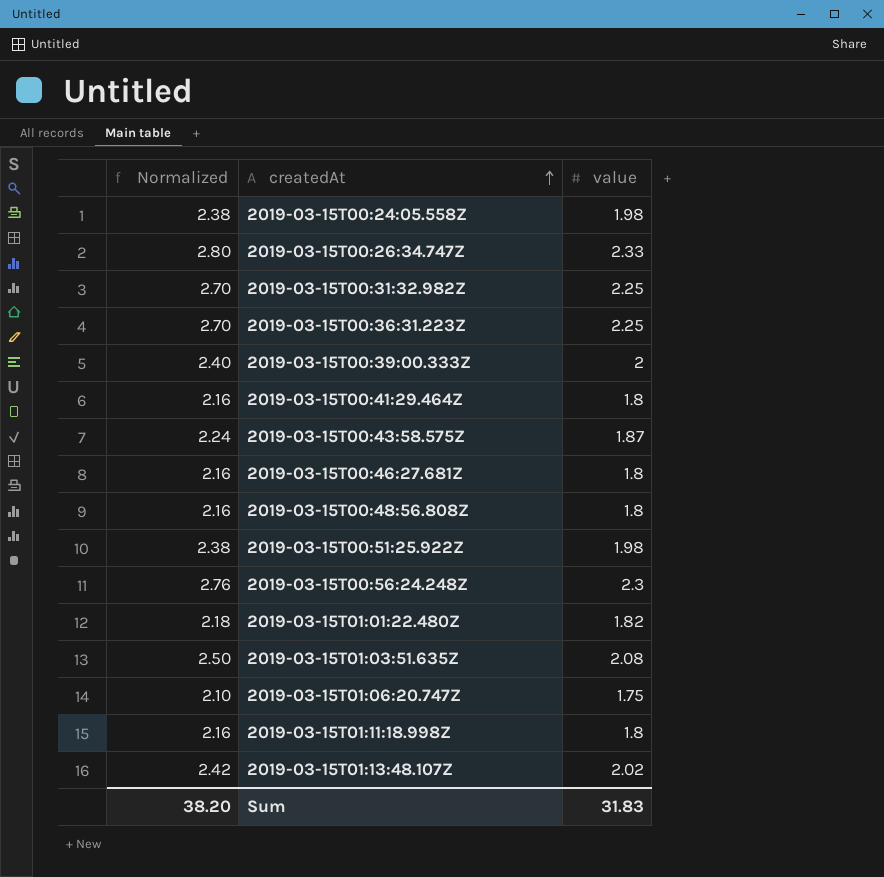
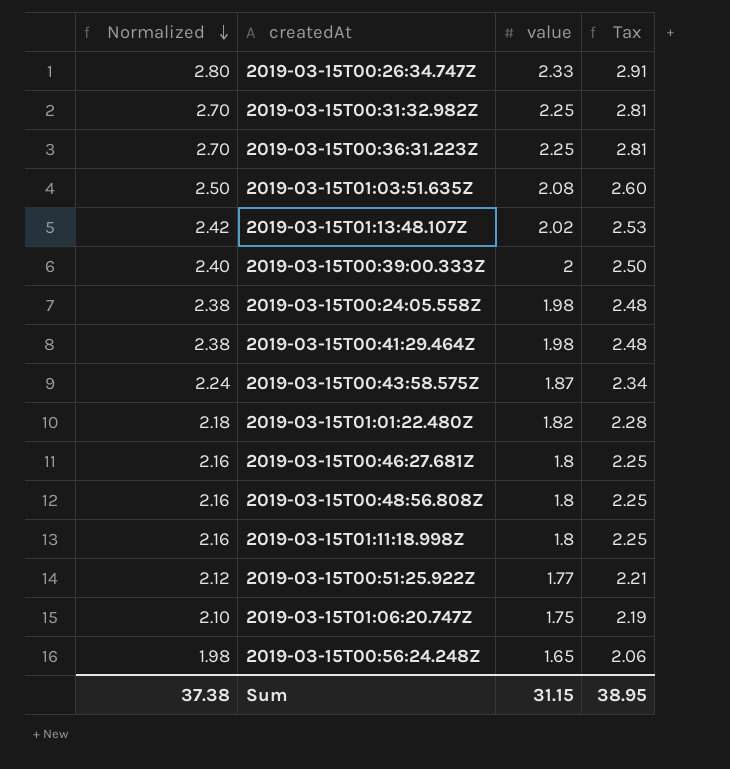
row order: createdAt ascending -> Normalized descending
column Tax | formula: none -> [value] * 1.25
2019-03-15T00:41:29.464Z | Normalized: 2.16 -> 2.38
2019-03-15T00:41:29.464Z | value: 1.8 -> 1.98
2019-03-15T00:51:25.922Z | Normalized: 2.38 -> 2.12
2019-03-15T00:51:25.922Z | value: 1.98 -> 1.77
2019-03-15T00:56:24.248Z | Normalized: 2.76 -> 1.98
2019-03-15T00:56:24.248Z | value: 2.3 -> 1.65
Sum | Normalized: 38.20 -> 37.38
Sum | value: 31.83 -> 31.15

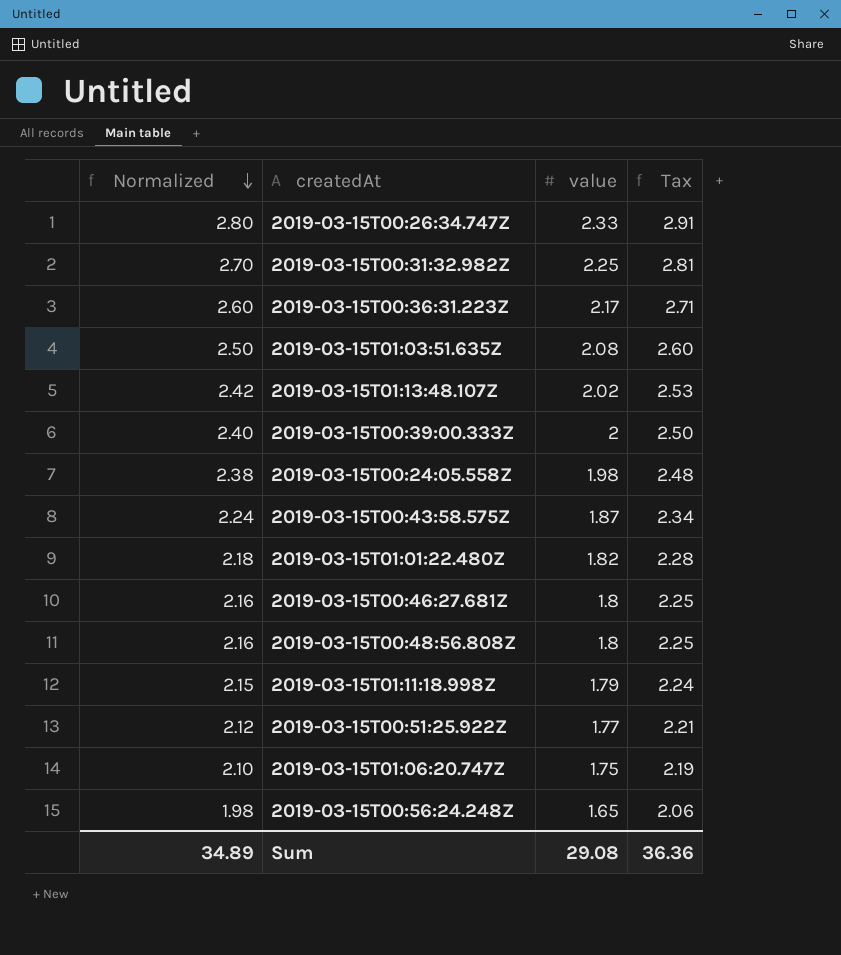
row 2019-03-15T00:41:29.464Z: 2.38 | 1.98 | 2.48 -> none
2019-03-15T00:36:31.223Z | Normalized: 2.70 -> 2.60
2019-03-15T00:36:31.223Z | value: 2.25 -> 2.17
2019-03-15T00:36:31.223Z | Tax: 2.81 -> 2.71
2019-03-15T01:11:18.998Z | Normalized: 2.16 -> 2.15
2019-03-15T01:11:18.998Z | value: 1.8 -> 1.79
2019-03-15T01:11:18.998Z | Tax: 2.25 -> 2.24
Sum | Normalized: 37.38 -> 34.89
Sum | value: 31.15 -> 29.08
Sum | Tax: 38.95 -> 36.36

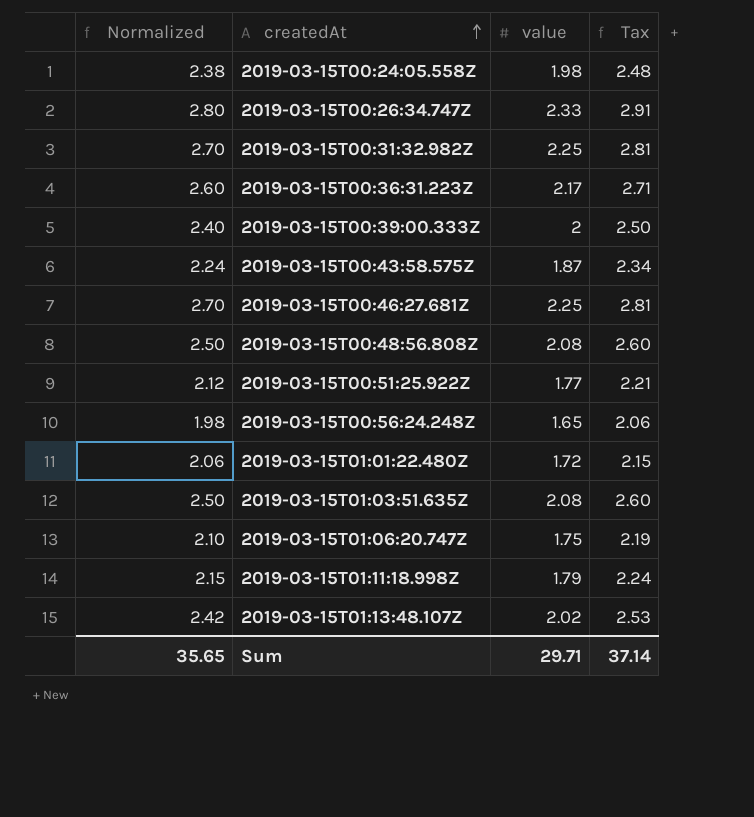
row order: Normalized descending -> createdAt ascending
2019-03-15T00:46:27.681Z | Normalized: 2.16 -> 2.70
2019-03-15T00:46:27.681Z | value: 1.8 -> 2.25
2019-03-15T00:46:27.681Z | Tax: 2.25 -> 2.81
2019-03-15T00:48:56.808Z | Normalized: 2.16 -> 2.50
2019-03-15T00:48:56.808Z | value: 1.8 -> 2.08
2019-03-15T00:48:56.808Z | Tax: 2.25 -> 2.60
2019-03-15T01:01:22.480Z | Normalized: 2.18 -> 2.06
2019-03-15T01:01:22.480Z | value: 1.82 -> 1.72
2019-03-15T01:01:22.480Z | Tax: 2.28 -> 2.15
Sum | Normalized: 34.89 -> 35.65
Sum | value: 29.08 -> 29.71
Sum | Tax: 36.36 -> 37.14

